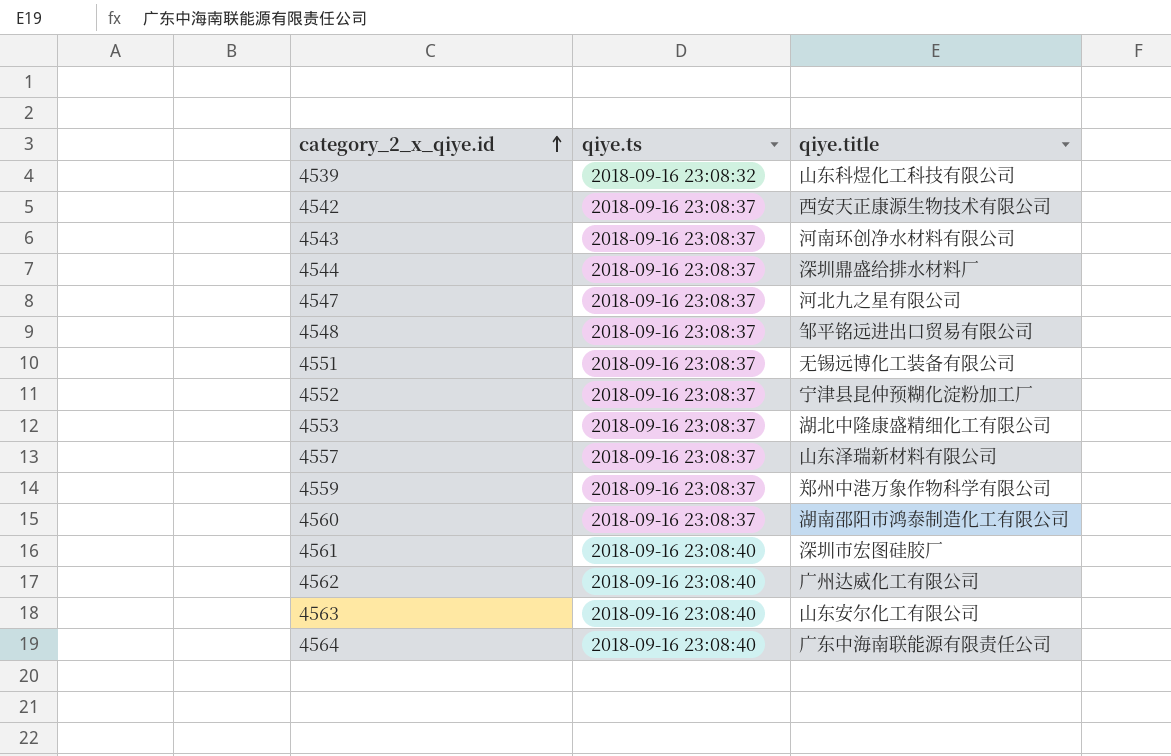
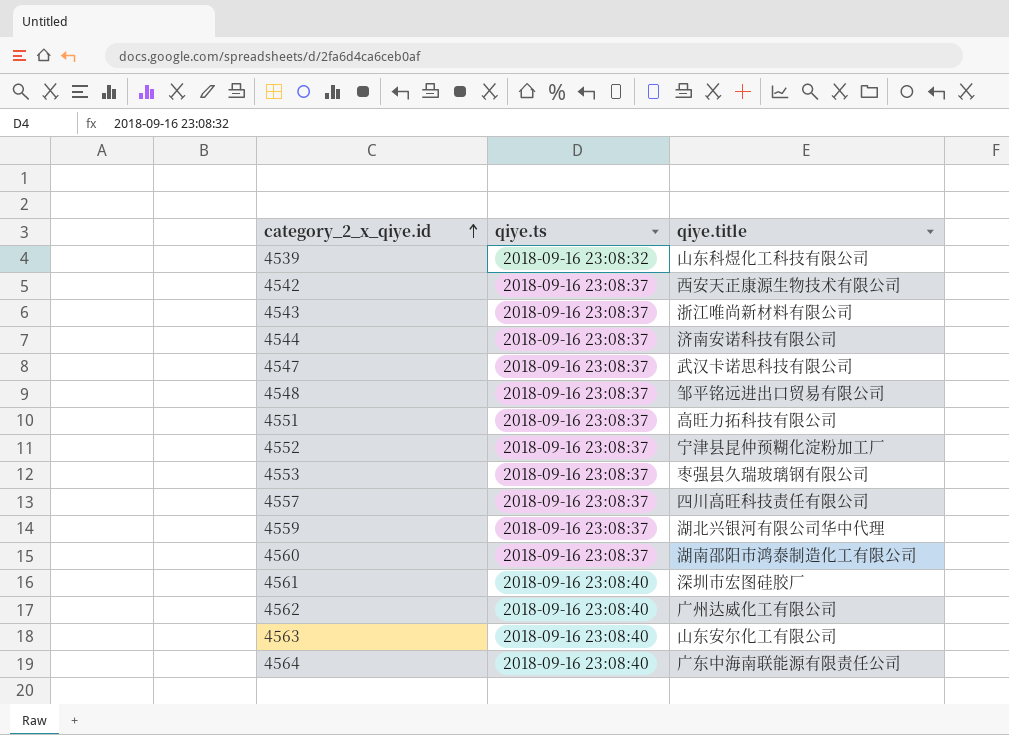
4543 | qiye.title: 河南环创净水材料有限公司 -> 浙江唯尚新材料有限公司
4544 | qiye.title: 深圳鼎盛给排水材料厂 -> 济南安诺科技有限公司
4547 | qiye.title: 河北九之星有限公司 -> 武汉卡诺思科技有限公司
4551 | qiye.title: 无锡远博化工装备有限公司 -> 高旺力拓科技有限公司
4553 | qiye.title: 湖北中隆康盛精细化工有限公司 -> 枣强县久瑞玻璃钢有限公司
4557 | qiye.title: 山东泽瑞新材料有限公司 -> 四川高旺科技责任有限公司
4559 | qiye.title: 郑州中港万象作物科学有限公司 -> 湖北兴银河有限公司华中代理

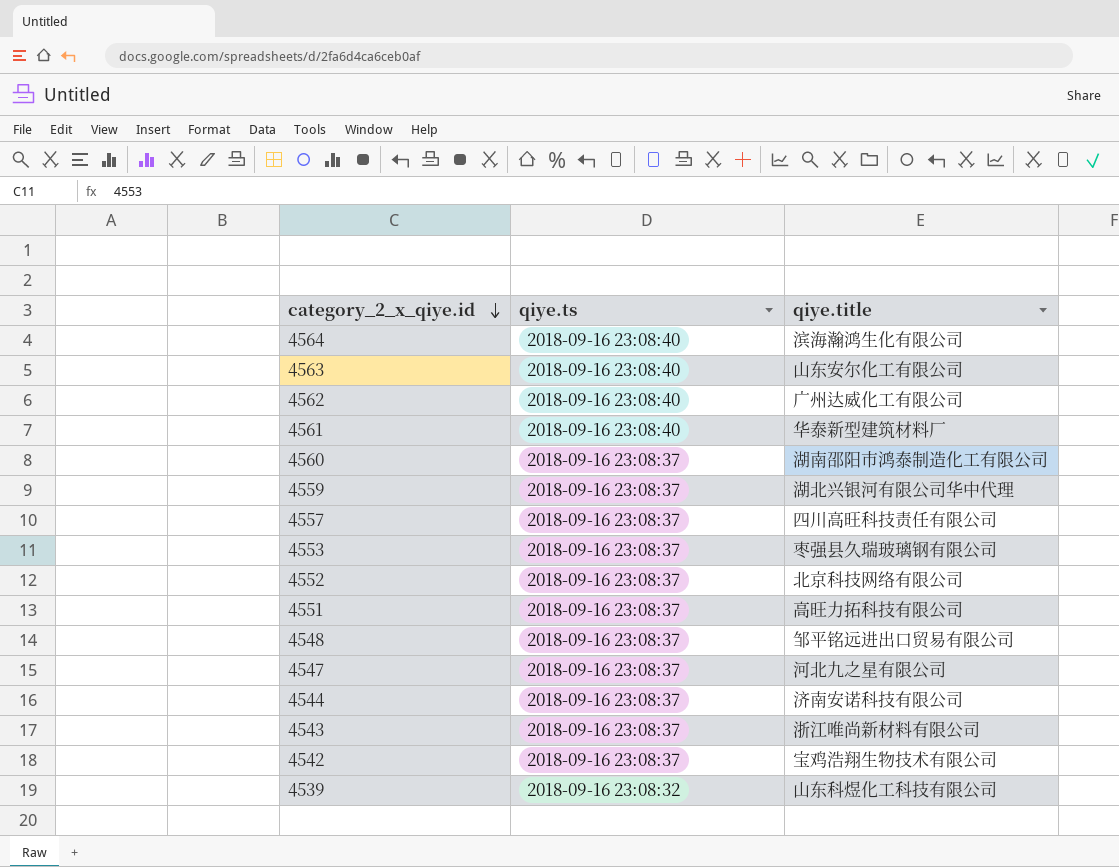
row order: category_2_x_qiye.id ascending -> category_2_x_qiye.id descending
4564 | qiye.title: 广东中海南联能源有限责任公司 -> 滨海瀚鸿生化有限公司
4561 | qiye.title: 深圳市宏图硅胶厂 -> 华泰新型建筑材料厂
4552 | qiye.title: 宁津县昆仲预糊化淀粉加工厂 -> 北京科技网络有限公司
4547 | qiye.title: 武汉卡诺思科技有限公司 -> 河北九之星有限公司
4542 | qiye.title: 西安天正康源生物技术有限公司 -> 宝鸡浩翔生物技术有限公司

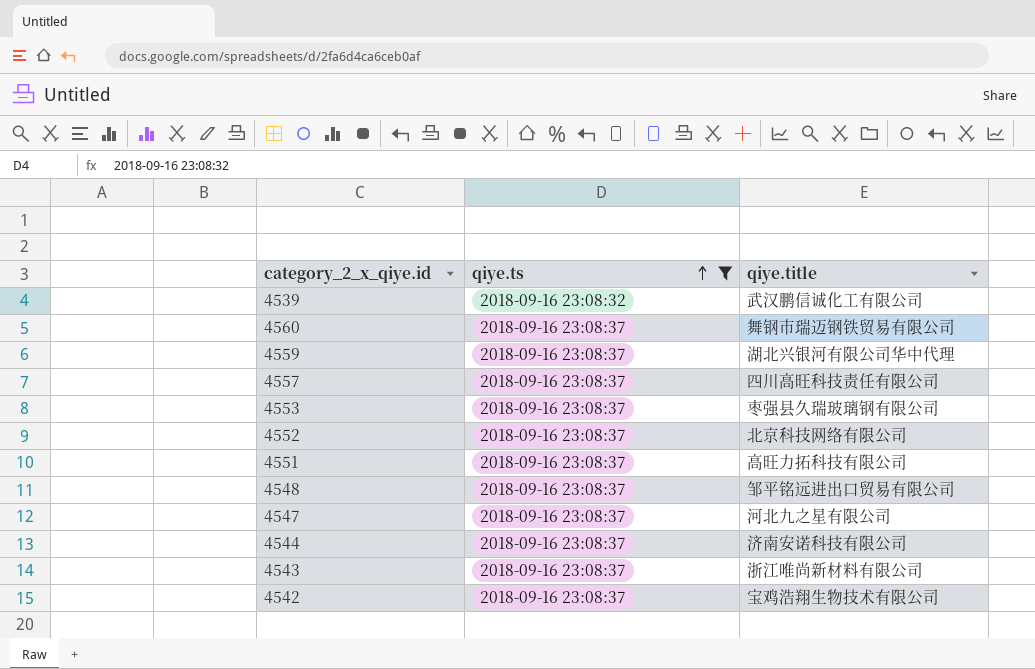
filter: none -> qiye.ts != 2018-09-16 23:08:40
row order: category_2_x_qiye.id descending -> qiye.ts ascending
4539 | qiye.title: 山东科煜化工科技有限公司 -> 武汉鹏信诚化工有限公司
4560 | qiye.title: 湖南邵阳市鸿泰制造化工有限公司 -> 舞钢市瑞迈钢铁贸易有限公司

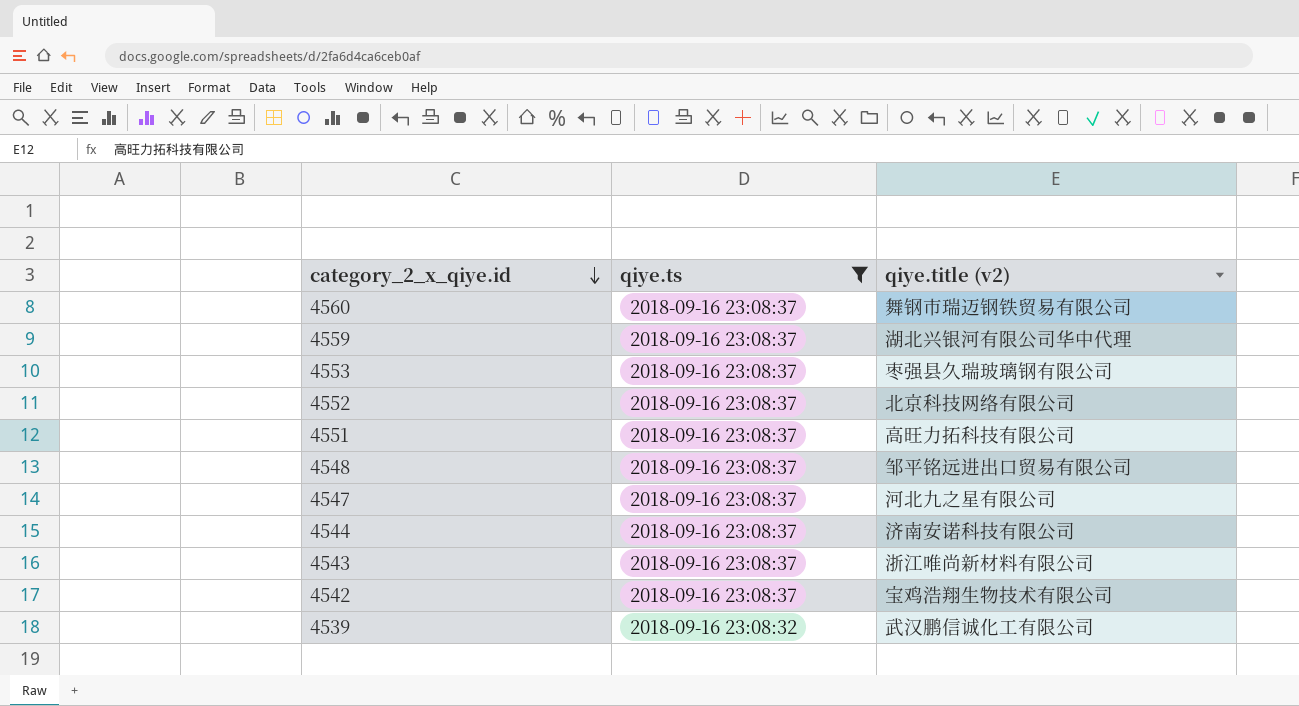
row order: qiye.ts ascending -> category_2_x_qiye.id descending
column name: qiye.title -> qiye.title (v2)
row 4557: 2018-09-16 23:08:37 | 四川高旺科技责任有限公司 -> none

